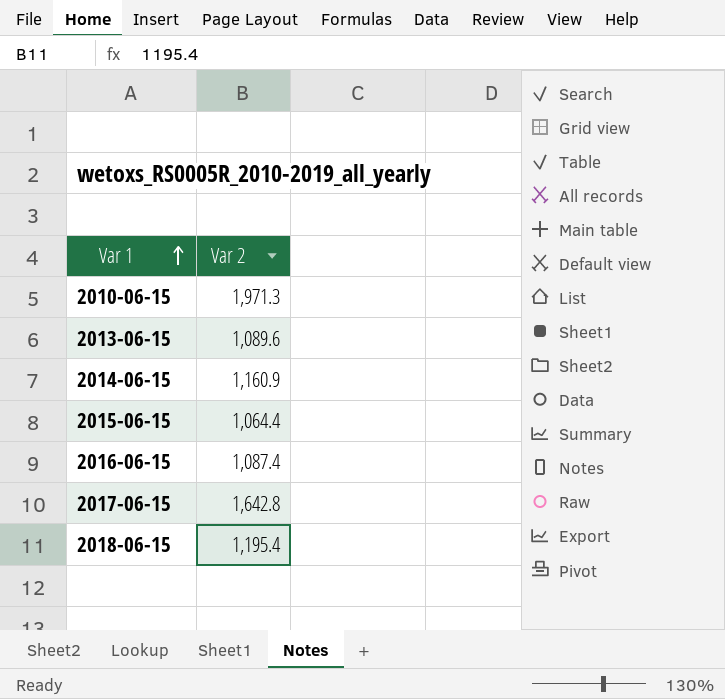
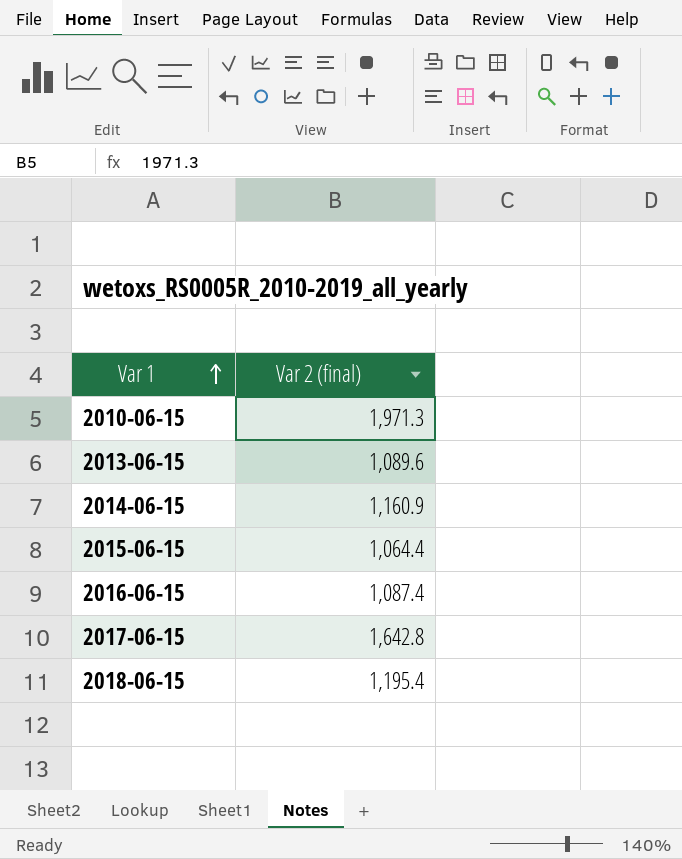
column name: Var 2 -> Var 2 (final)

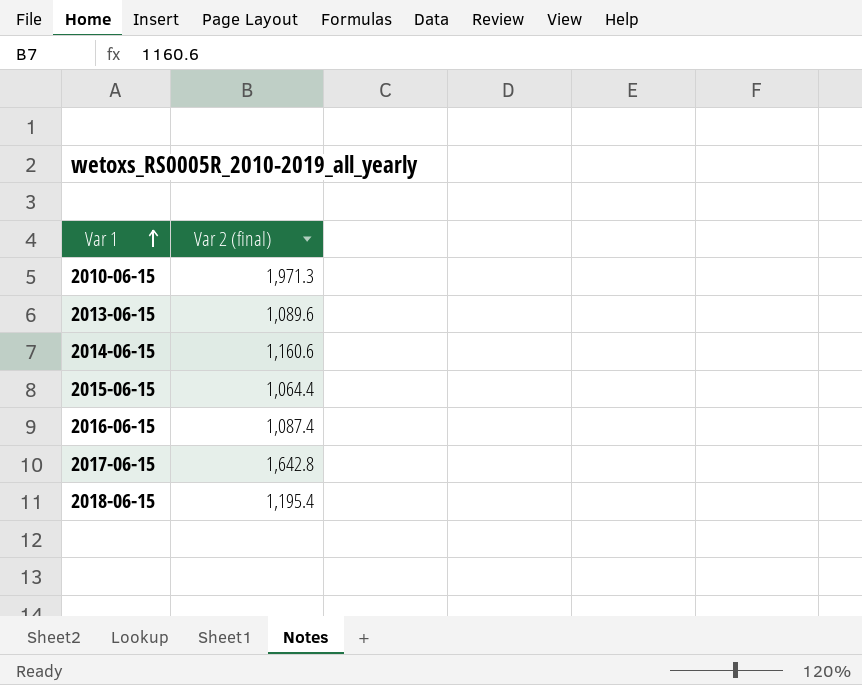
2014-06-15 | Var 2 (final): 1,160.9 -> 1,160.6

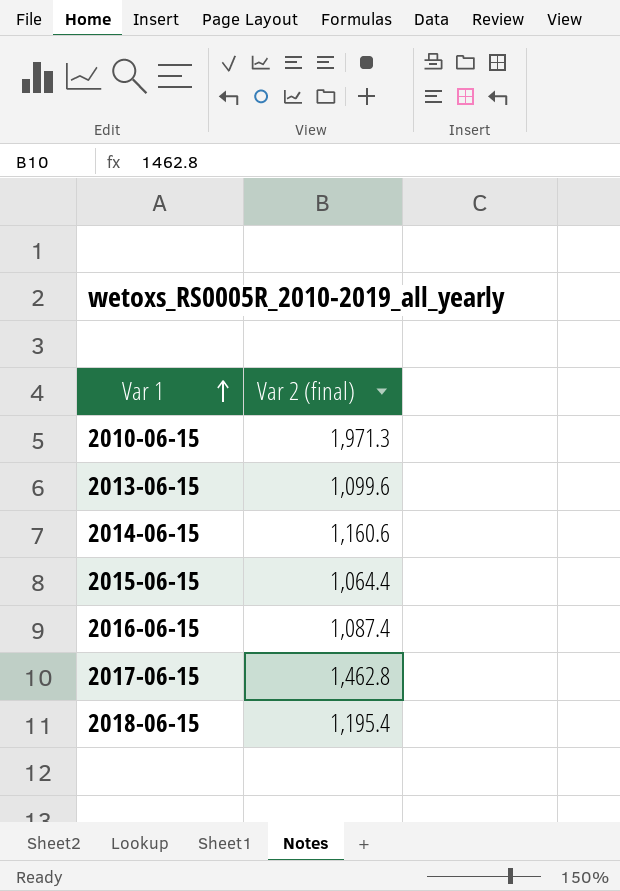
2013-06-15 | Var 2 (final): 1,089.6 -> 1,099.6
2017-06-15 | Var 2 (final): 1,642.8 -> 1,462.8

